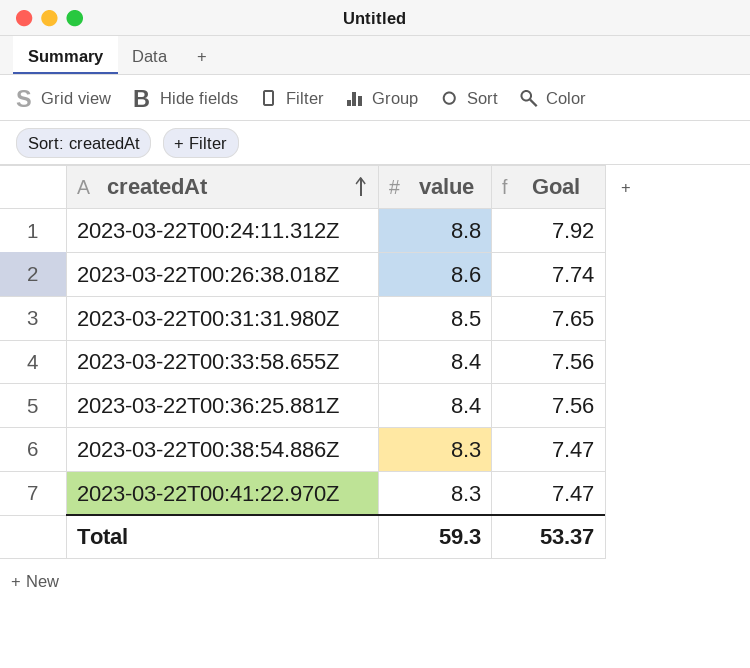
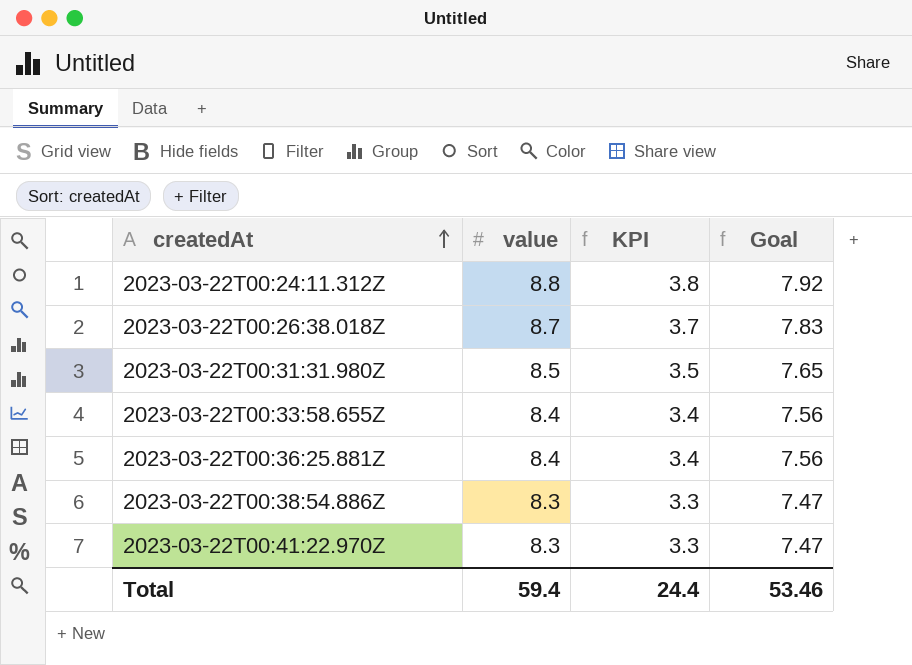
column KPI | formula: none -> [value] - 5
2023-03-22T00:26:38.018Z | value: 8.6 -> 8.7
2023-03-22T00:26:38.018Z | Goal: 7.74 -> 7.83
Total | value: 59.3 -> 59.4
Total | Goal: 53.37 -> 53.46

